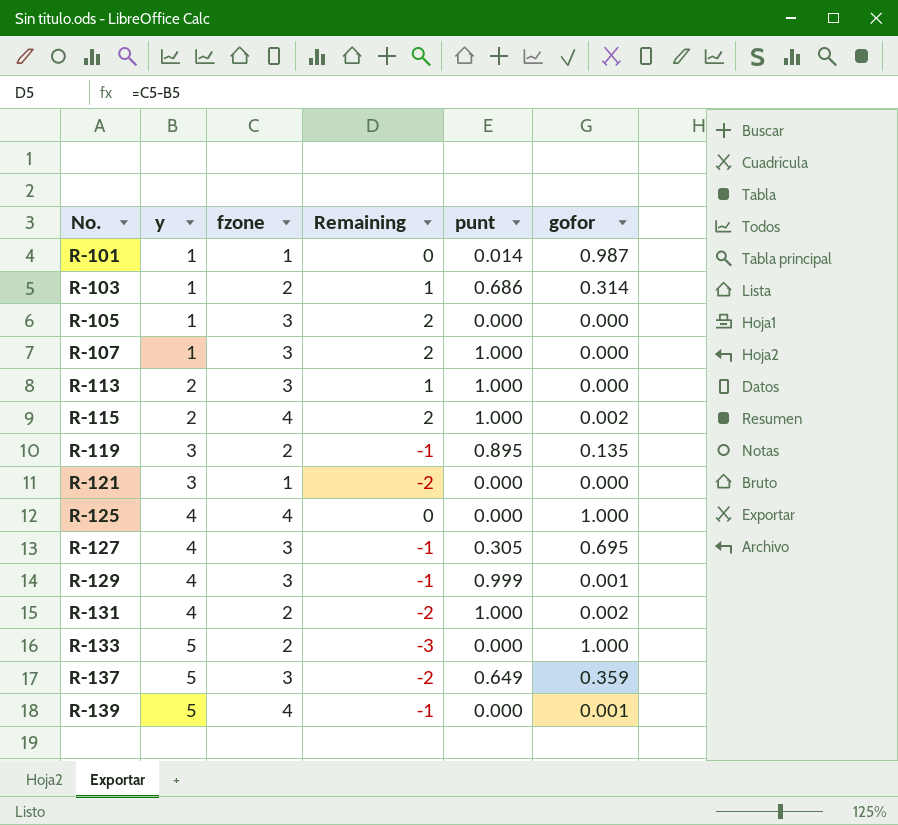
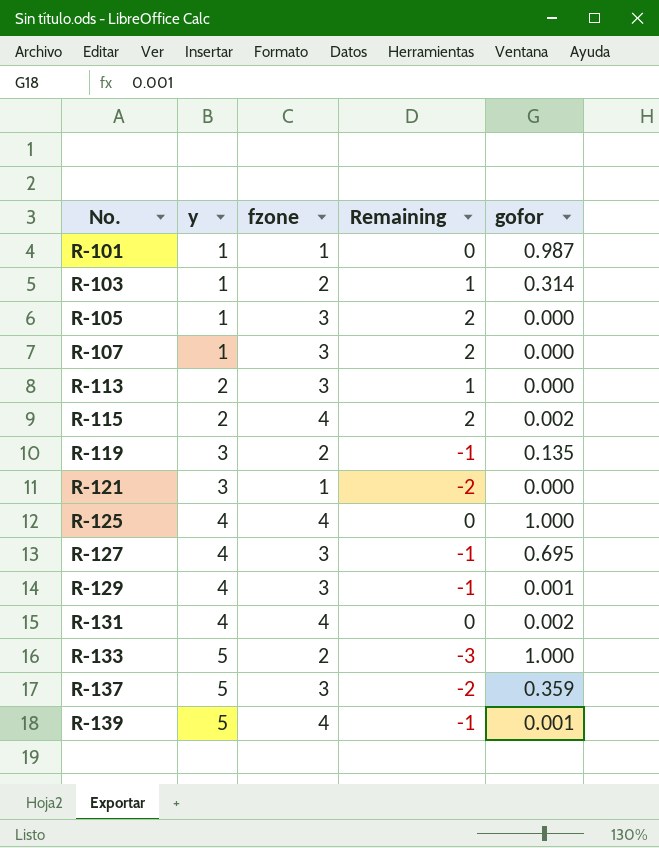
column punt | position: 5 -> none
R-131 | fzone: 2 -> 4
R-131 | Remaining: -2 -> 0

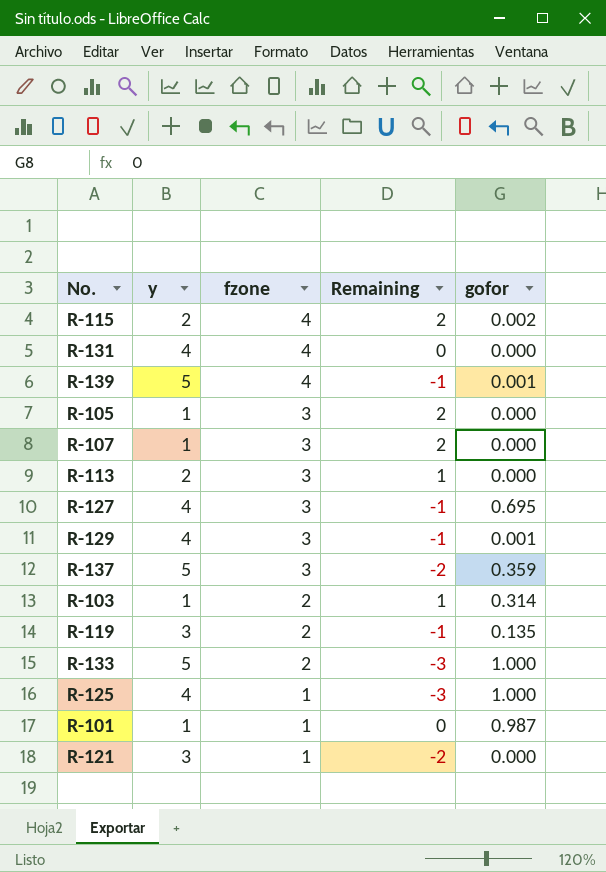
row order: No. ascending -> fzone descending
R-131 | gofor: 0.002 -> 0.000
R-125 | fzone: 4 -> 1
R-125 | Remaining: 0 -> -3

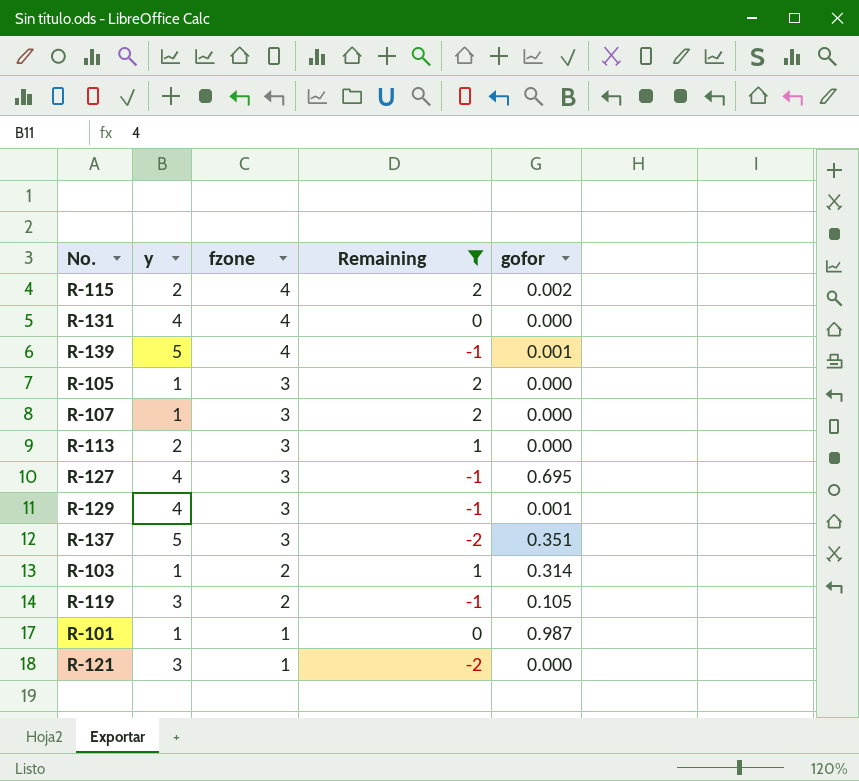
filter: none -> Remaining != -3
R-137 | gofor: 0.359 -> 0.351
R-119 | gofor: 0.135 -> 0.105

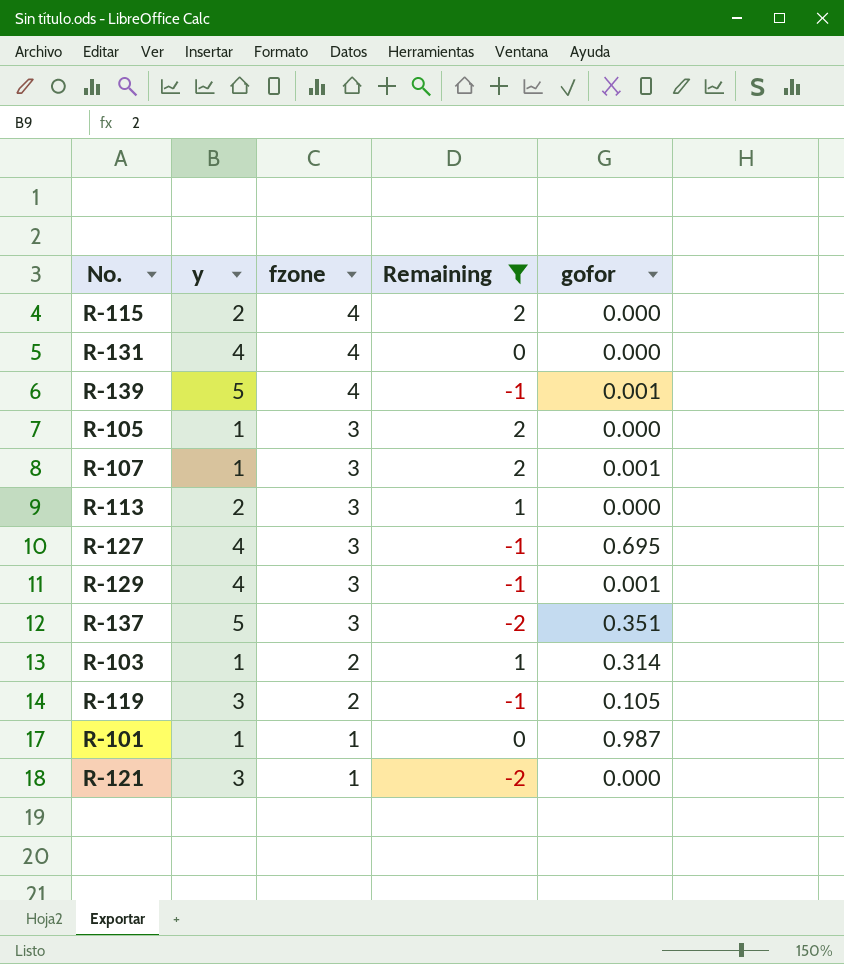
R-115 | gofor: 0.002 -> 0.000
R-107 | gofor: 0.000 -> 0.001

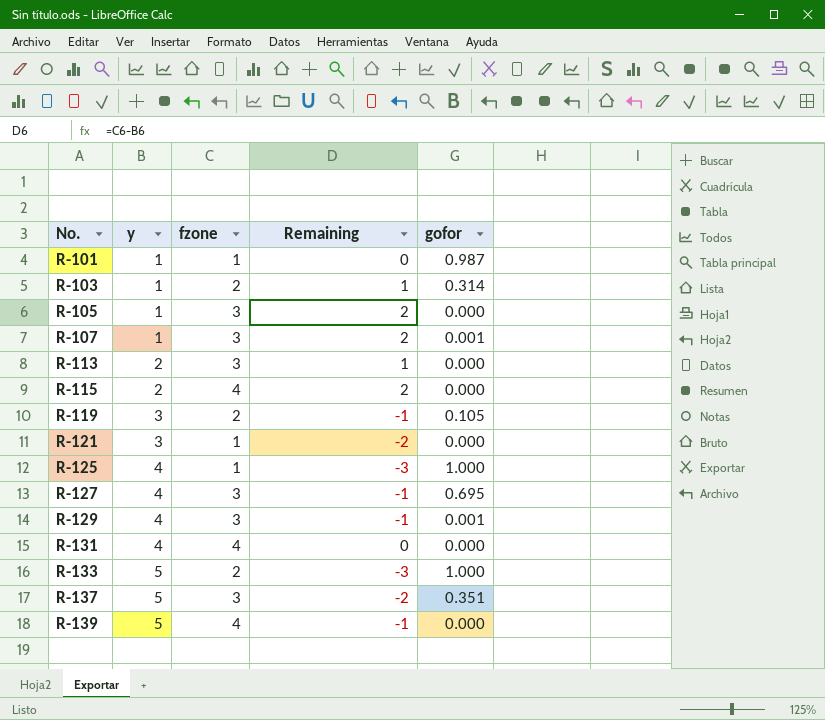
filter: Remaining != -3 -> none
row order: fzone descending -> No. ascending
R-139 | gofor: 0.001 -> 0.000

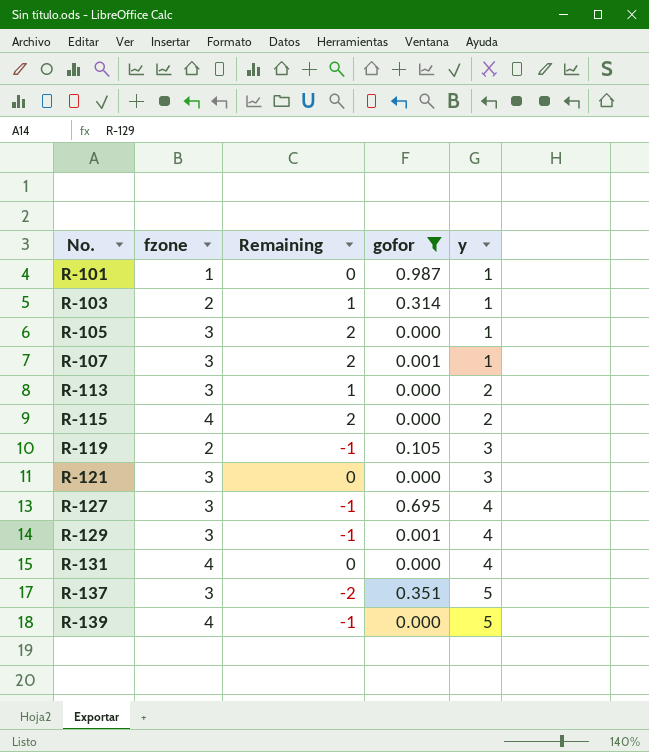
filter: none -> gofor != 1.000
column y | position: 2 -> 5
R-121 | fzone: 1 -> 3
R-121 | Remaining: -2 -> 0

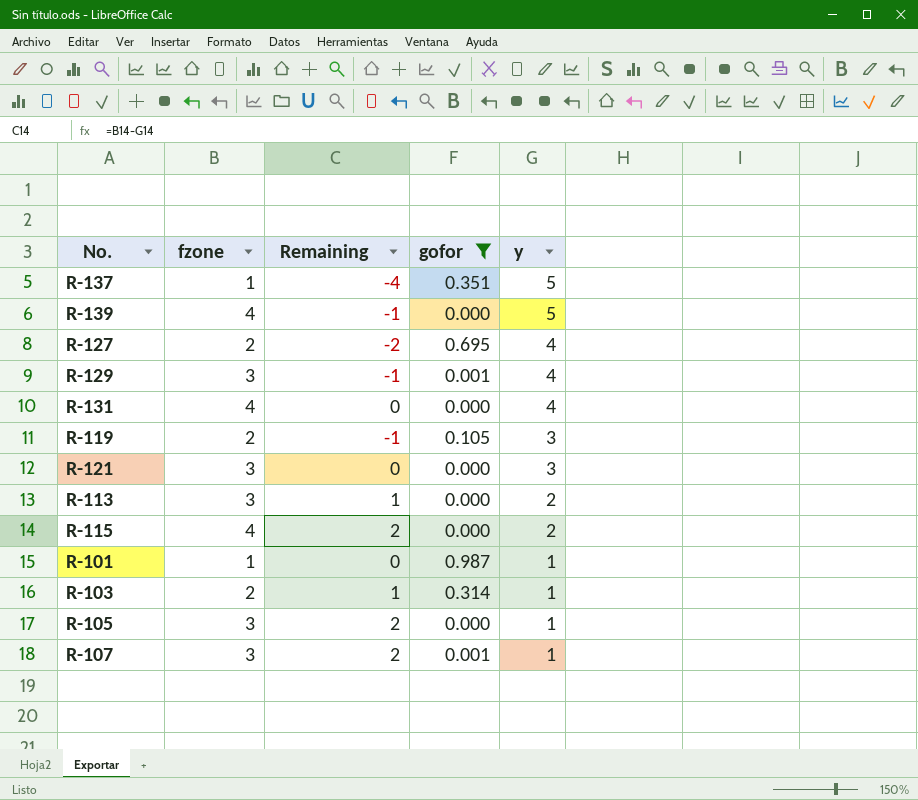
row order: No. ascending -> y descending
R-137 | fzone: 3 -> 1
R-137 | Remaining: -2 -> -4
R-127 | fzone: 3 -> 2
R-127 | Remaining: -1 -> -2

